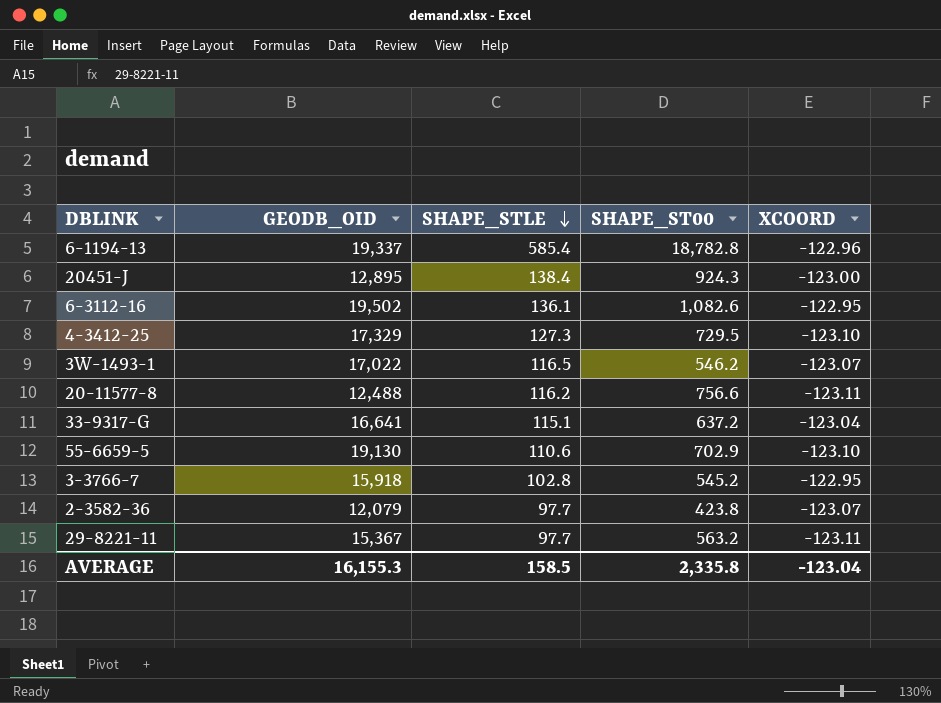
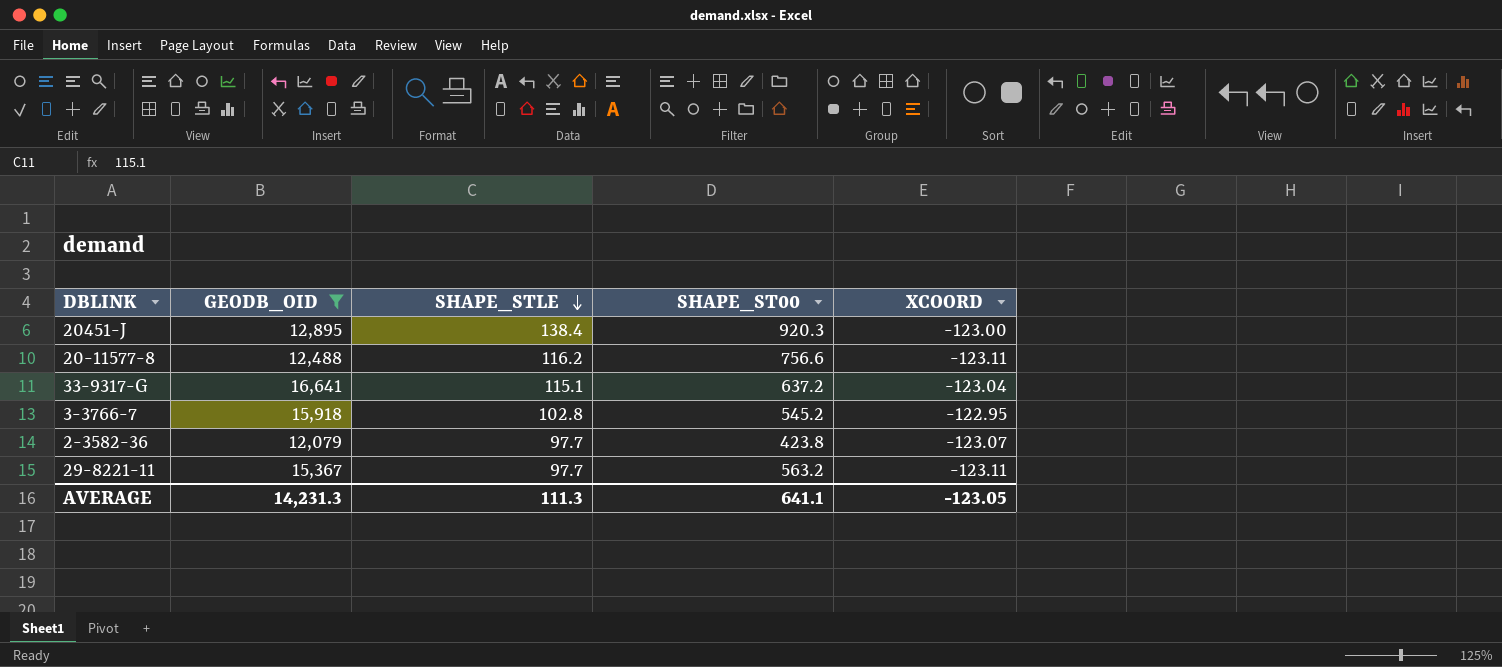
filter: none -> GEODB_OID <= 16,641
20451-J | SHAPE_ST00: 924.3 -> 920.3
AVERAGE | GEODB_OID: 16,155.3 -> 14,231.3
AVERAGE | SHAPE_STLE: 158.5 -> 111.3
AVERAGE | SHAPE_ST00: 2,335.8 -> 641.1
AVERAGE | XCOORD: -123.04 -> -123.05

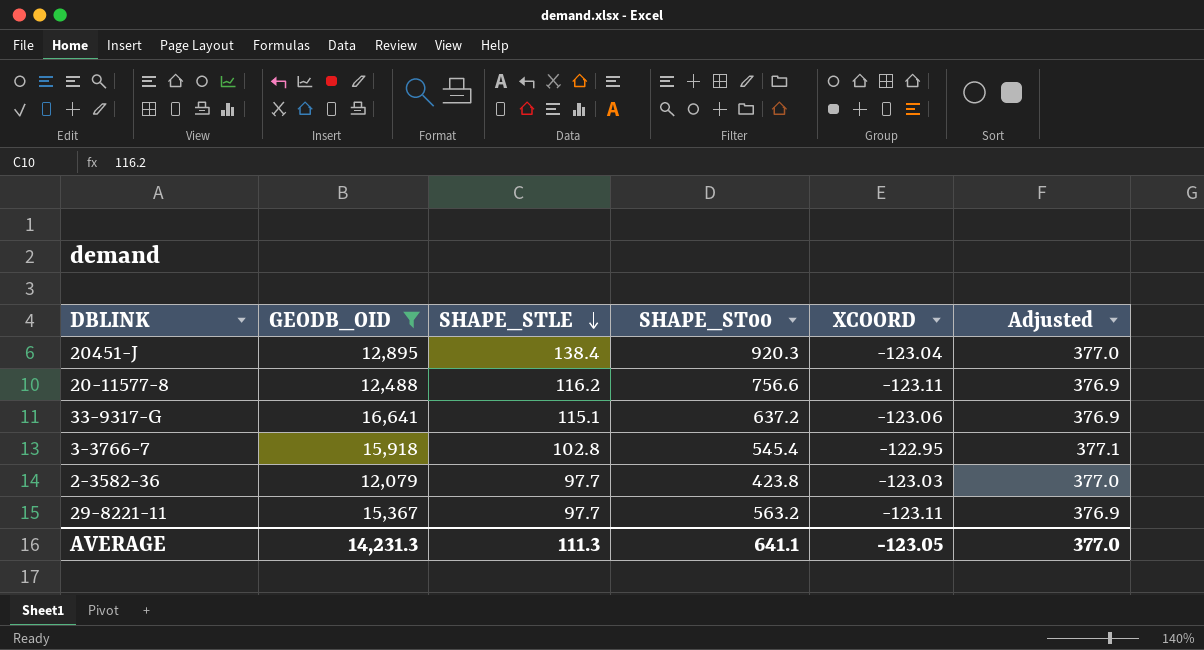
column Adjusted | formula: none -> [XCOORD] + 500
20451-J | XCOORD: -123.00 -> -123.04
33-9317-G | XCOORD: -123.04 -> -123.06
3-3766-7 | SHAPE_ST00: 545.2 -> 545.4
2-3582-36 | XCOORD: -123.07 -> -123.03

